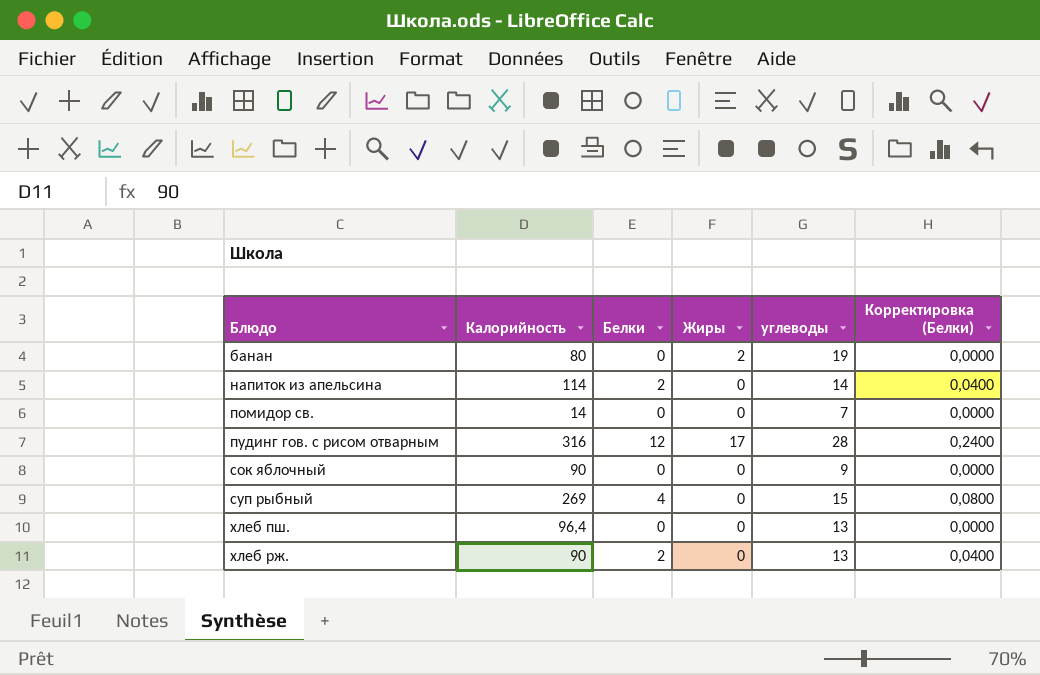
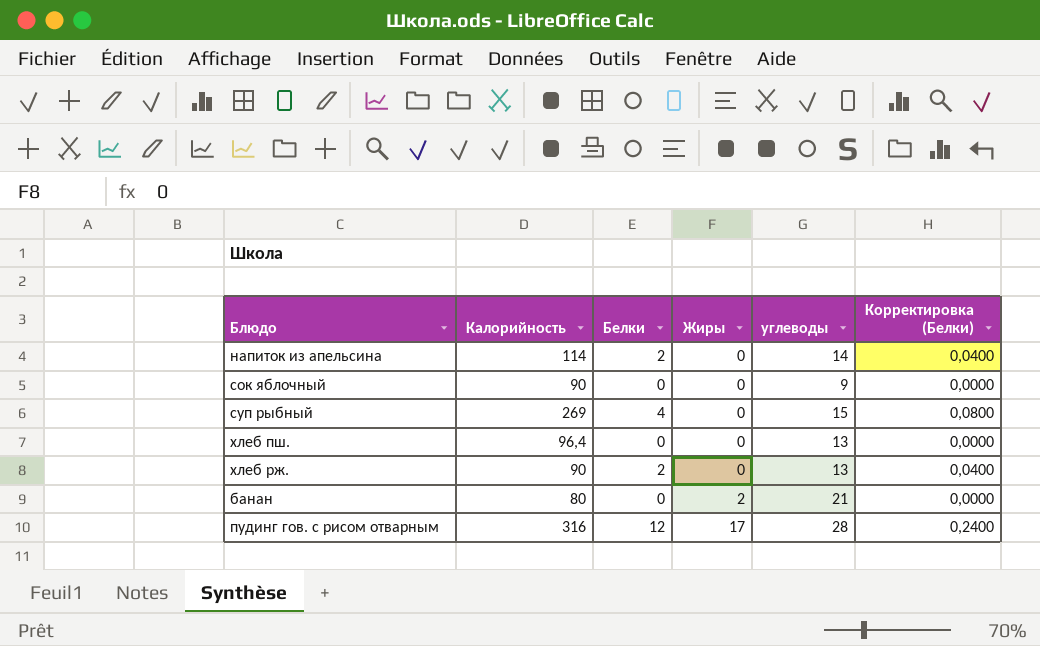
row order: Блюдо ascending -> Жиры ascending
row помидор св.: 14 | 0 | 0 | 7 | 0,0000 -> none
банан | углеводы: 19 -> 21

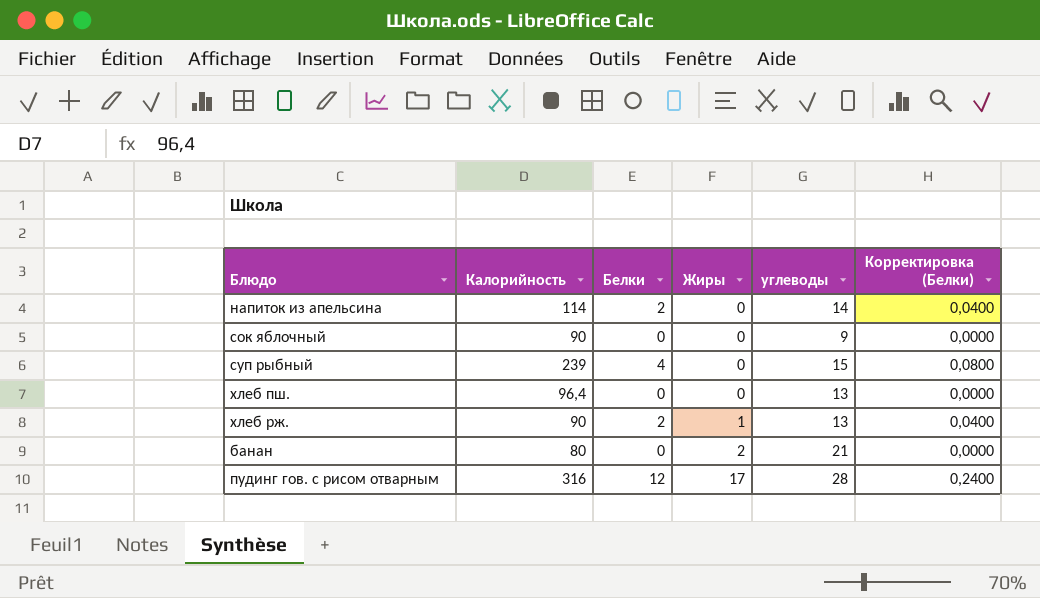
суп рыбный | Калорийность: 269 -> 239
хлеб рж. | Жиры: 0 -> 1

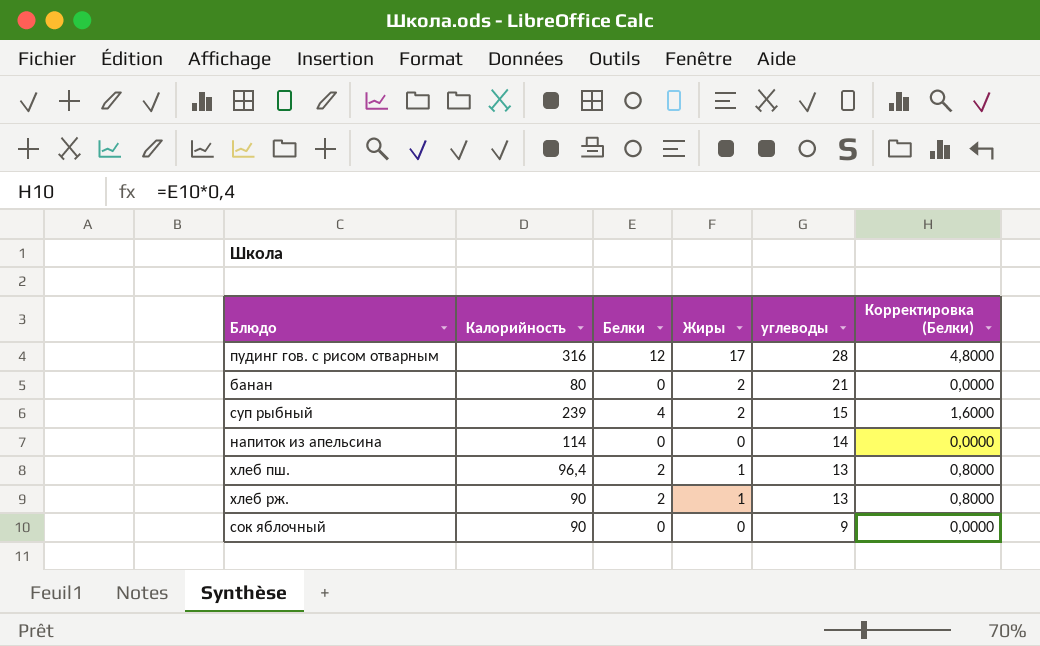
row order: Жиры ascending -> углеводы descending
column Корректировка (Белки) | formula: [Белки] * 0,02 -> [Белки] * 0,4
суп рыбный | Жиры: 0 -> 2
напиток из апельсина | Белки: 2 -> 0
хлеб пш. | Белки: 0 -> 2
хлеб пш. | Жиры: 0 -> 1

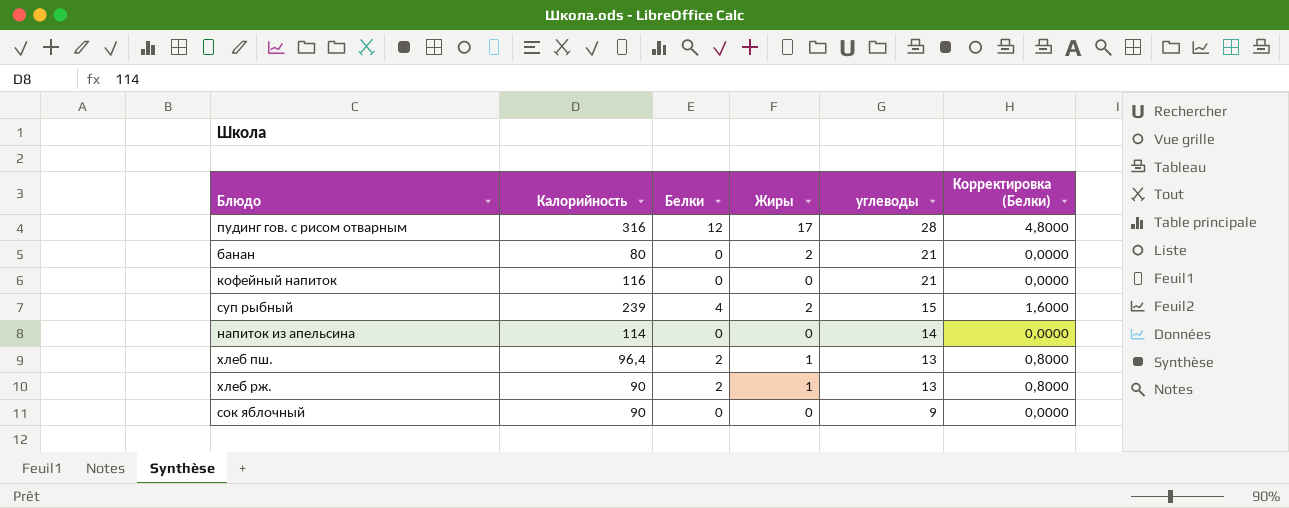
row кофейный напиток: none -> 116 | 0 | 0 | 21 | 0,0000

